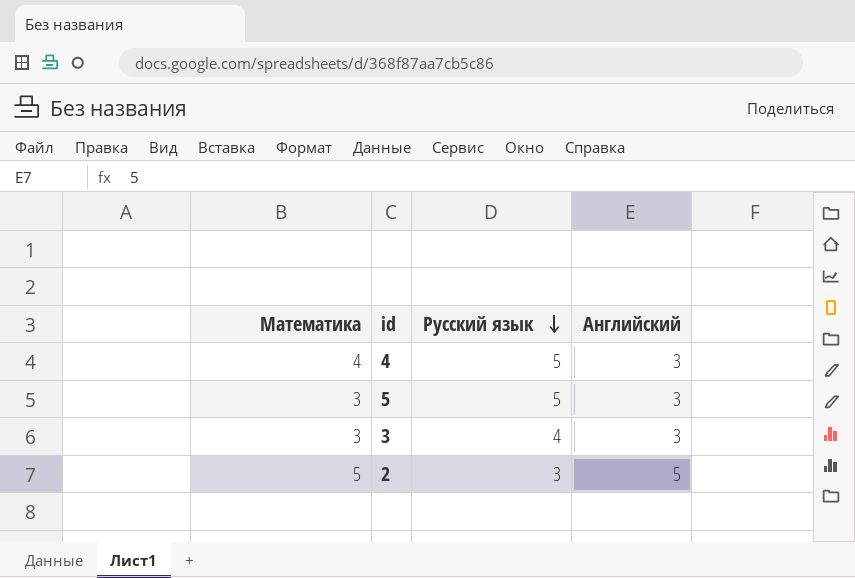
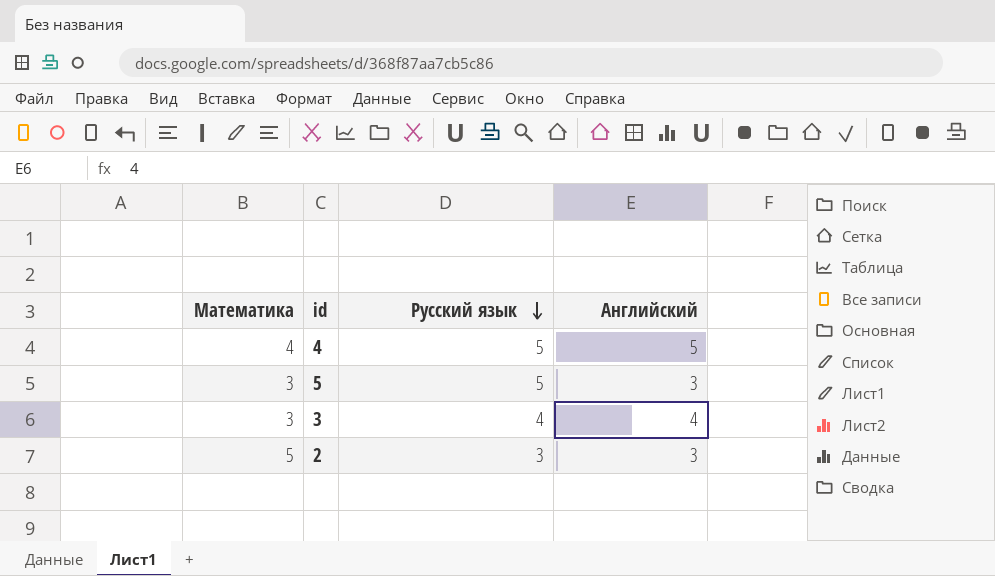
4 | Английский: 3 -> 5
3 | Английский: 3 -> 4
2 | Английский: 5 -> 3

